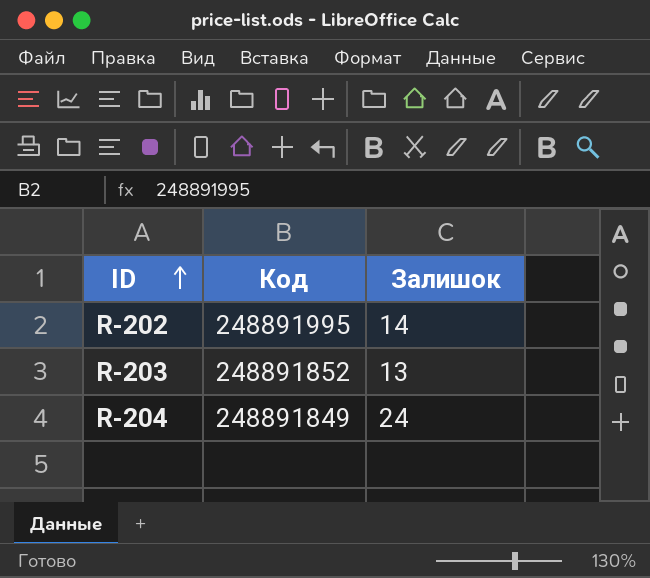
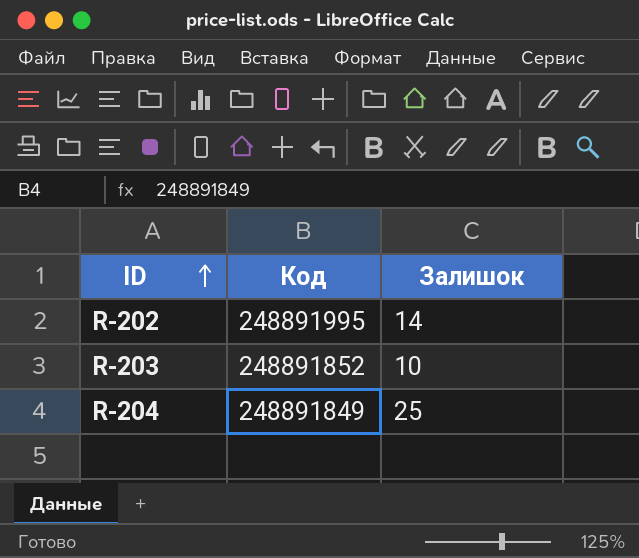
R-203 | Залишок: 13 -> 10
R-204 | Залишок: 24 -> 25

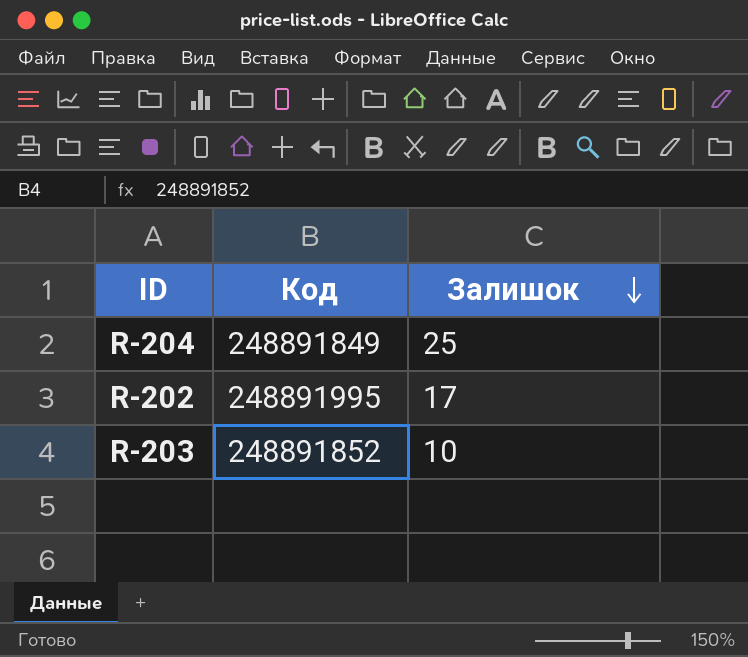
row order: ID ascending -> Залишок descending
R-202 | Залишок: 14 -> 17

